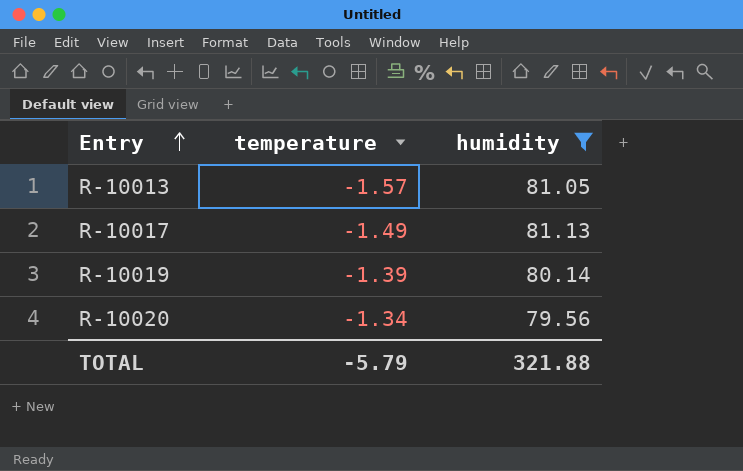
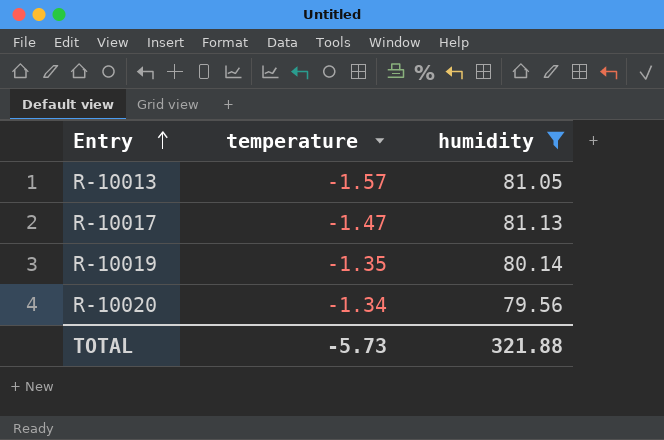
R-10017 | temperature: -1.49 -> -1.47
R-10019 | temperature: -1.39 -> -1.35
TOTAL | temperature: -5.79 -> -5.73

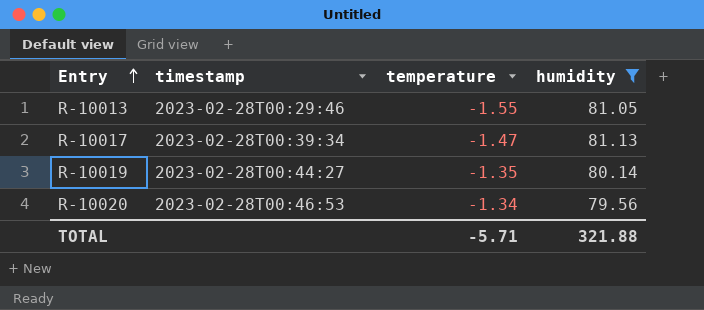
column timestamp | position: none -> 2
R-10013 | temperature: -1.57 -> -1.55
TOTAL | temperature: -5.73 -> -5.71

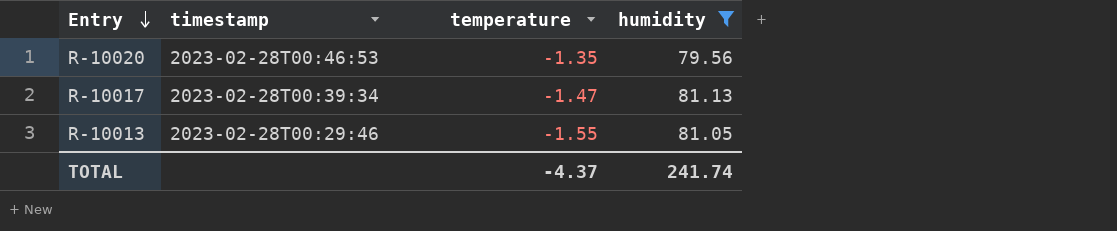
row order: Entry ascending -> Entry descending
row R-10019: 2023-02-28T00:44:27 | -1.35 | 80.14 -> none
R-10020 | temperature: -1.34 -> -1.35
TOTAL | temperature: -5.71 -> -4.37
TOTAL | humidity: 321.88 -> 241.74

